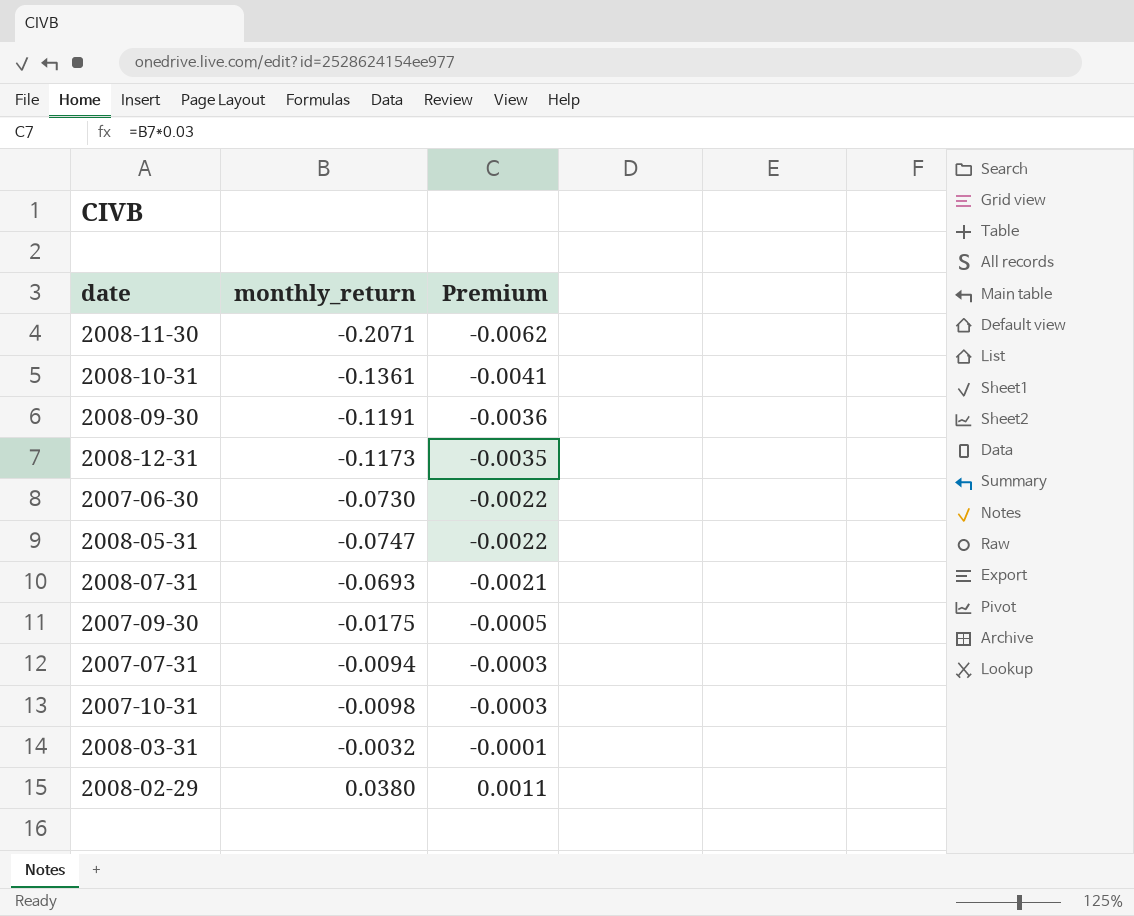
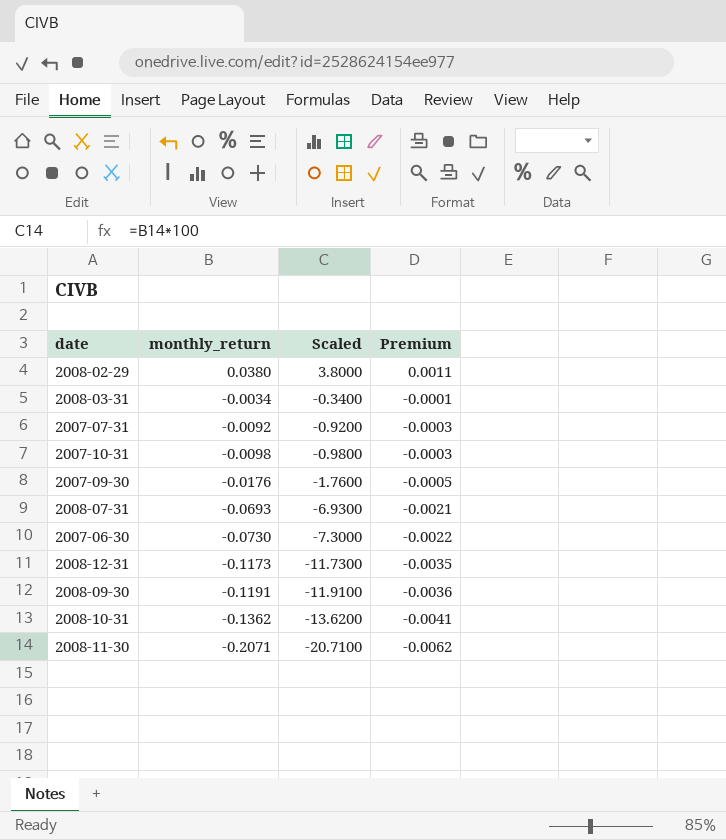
row order: Premium ascending -> monthly_return descending
column Scaled | formula: none -> [monthly_return] * 100
row 2008-05-31: -0.0747 | -0.0022 -> none
2008-03-31 | monthly_return: -0.0032 -> -0.0034
2007-07-31 | monthly_return: -0.0094 -> -0.0092
2007-09-30 | monthly_return: -0.0175 -> -0.0176
2008-10-31 | monthly_return: -0.1361 -> -0.1362

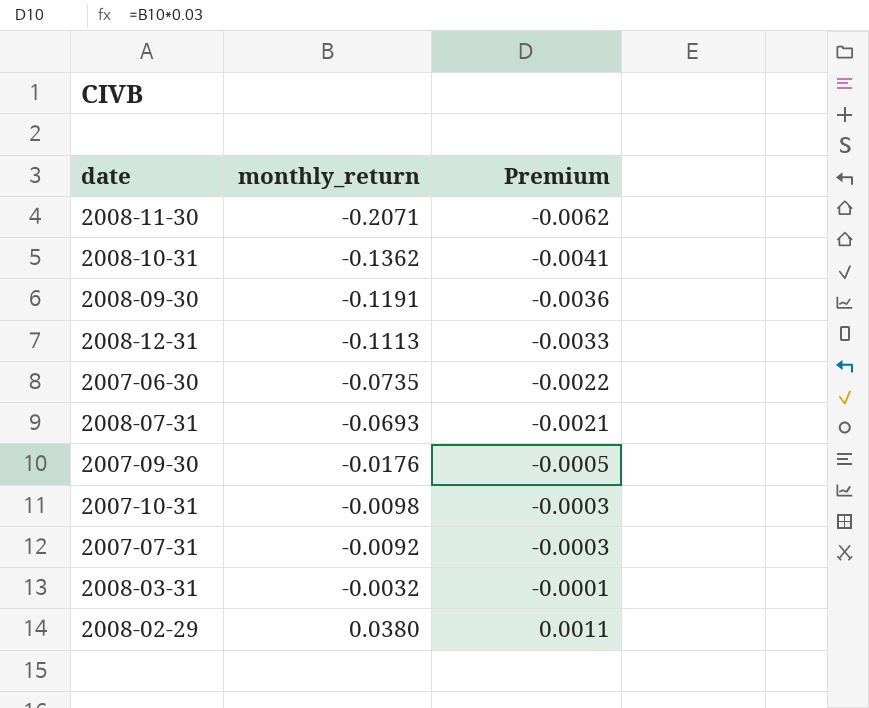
row order: monthly_return descending -> monthly_return ascending
column Scaled | formula: [monthly_return] * 100 -> none
2008-12-31 | monthly_return: -0.1173 -> -0.1113
2008-12-31 | Premium: -0.0035 -> -0.0033
2007-06-30 | monthly_return: -0.0730 -> -0.0735
2008-03-31 | monthly_return: -0.0034 -> -0.0032

